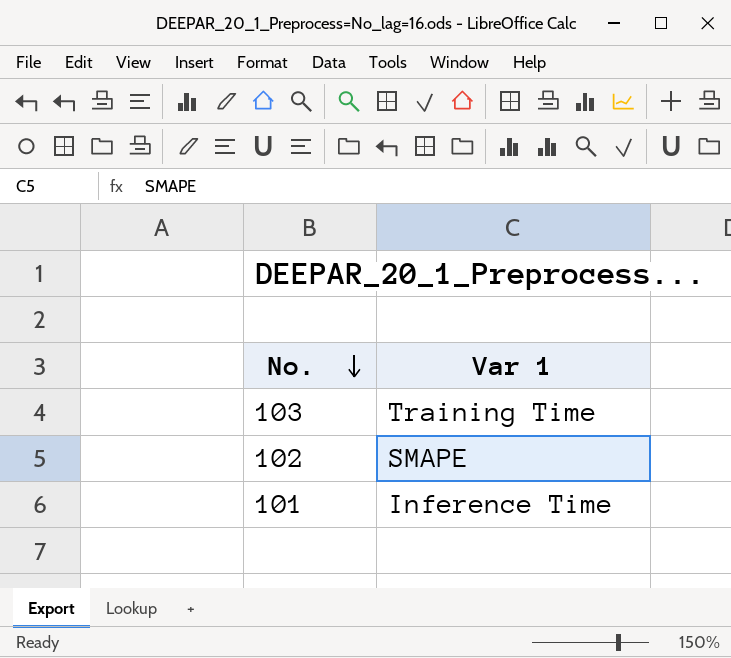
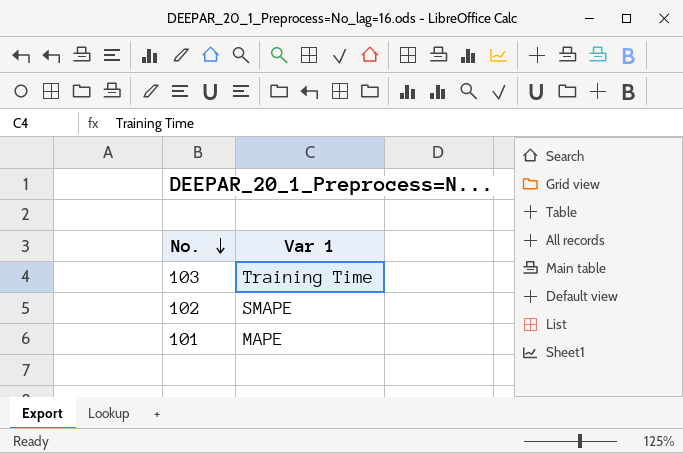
101 | Var 1: Inference Time -> MAPE

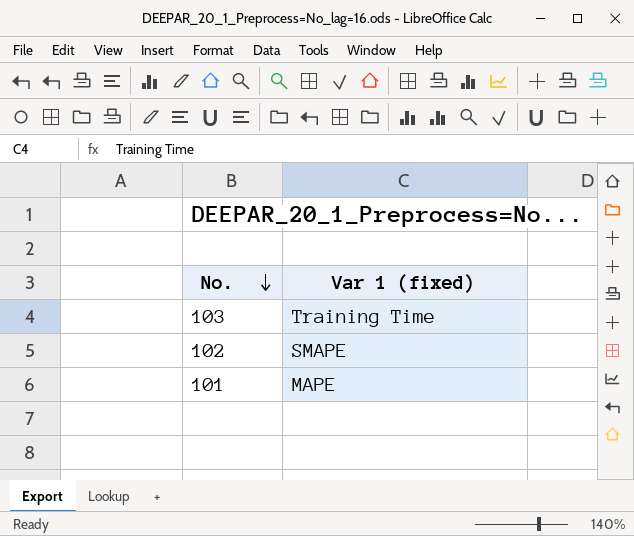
column name: Var 1 -> Var 1 (fixed)

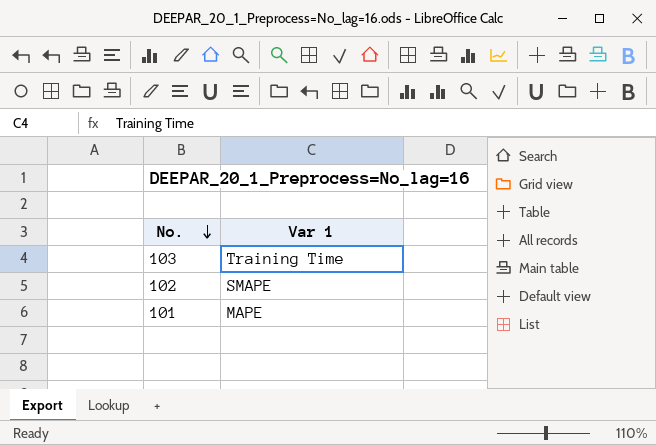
column name: Var 1 (fixed) -> Var 1

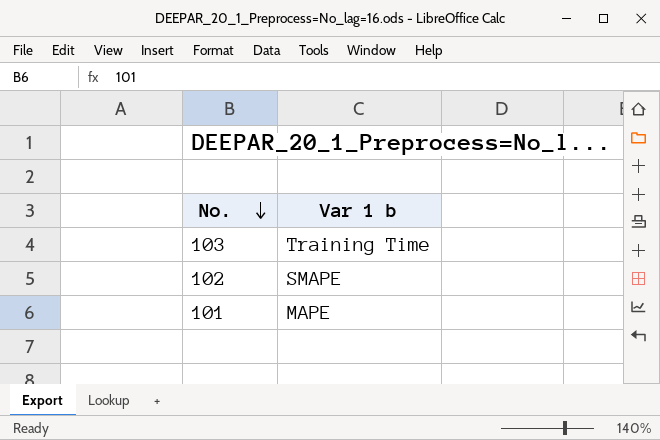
column name: Var 1 -> Var 1 b

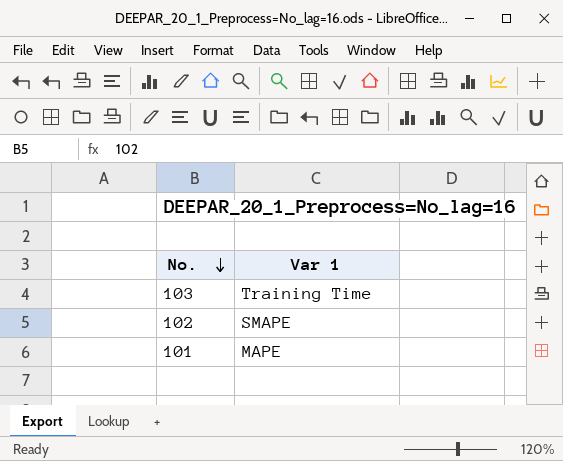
column name: Var 1 b -> Var 1

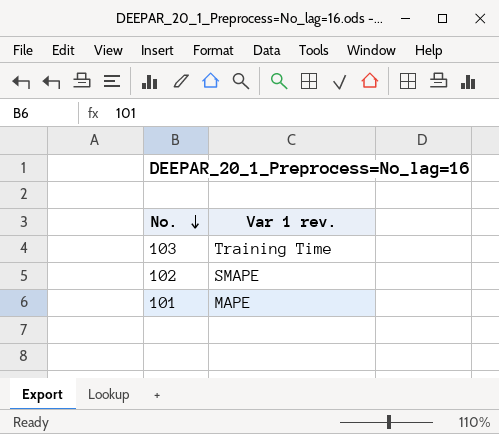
column name: Var 1 -> Var 1 rev.

